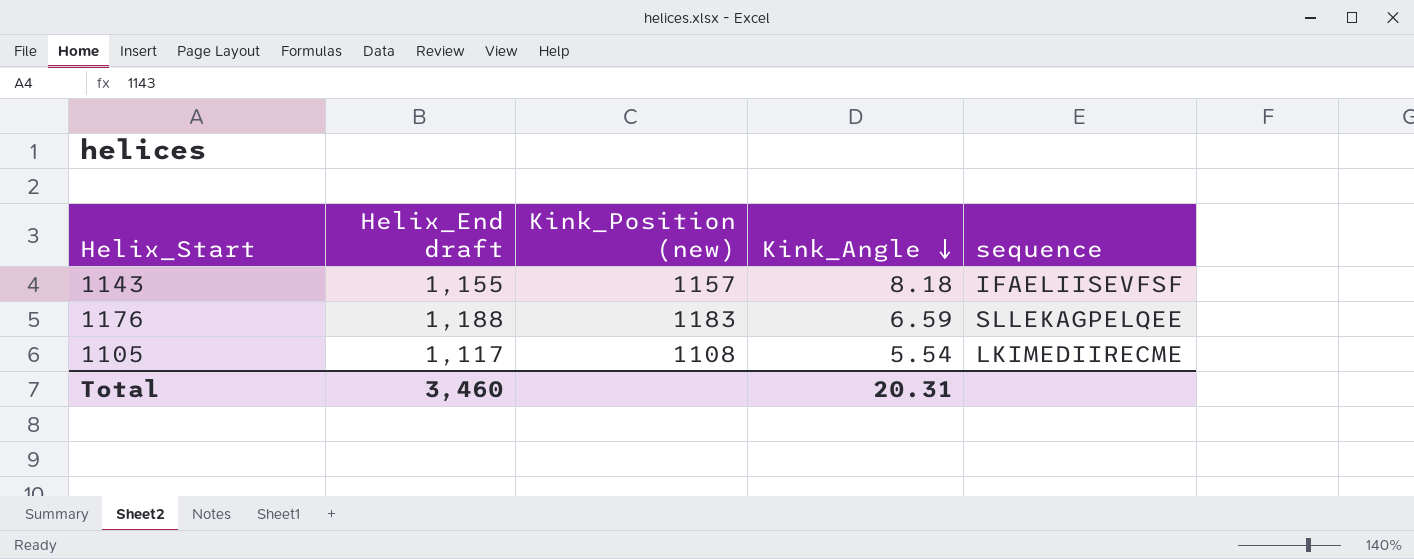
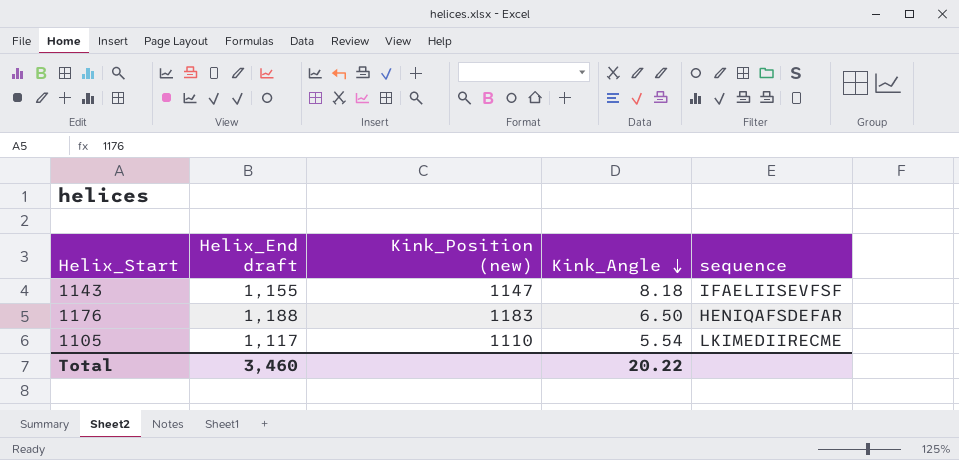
1143 | Kink_Position (new): 1157 -> 1147
1176 | Kink_Angle: 6.59 -> 6.50
1176 | sequence: SLLEKAGPELQEE -> HENIQAFSDEFAR
1105 | Kink_Position (new): 1108 -> 1110
Total | Kink_Angle: 20.31 -> 20.22

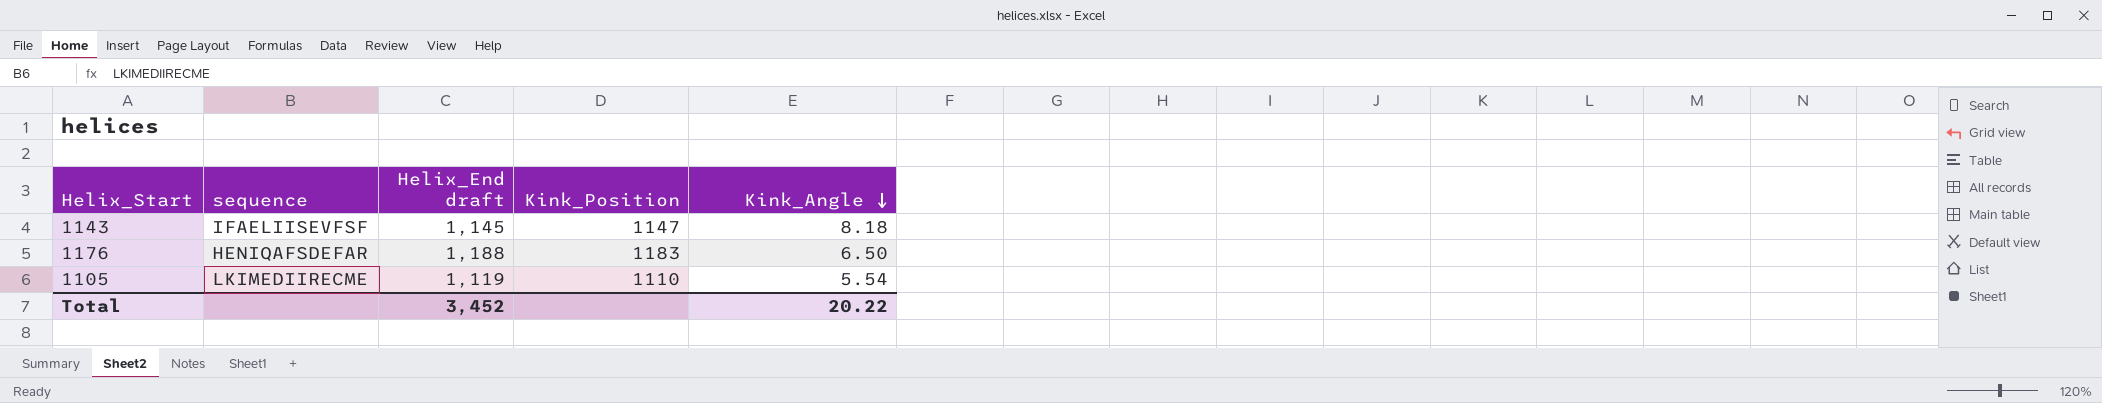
column sequence | position: 5 -> 2
column name: Kink_Position (new) -> Kink_Position
1143 | Helix_End draft: 1,155 -> 1,145
1105 | Helix_End draft: 1,117 -> 1,119
Total | Helix_End draft: 3,460 -> 3,452

